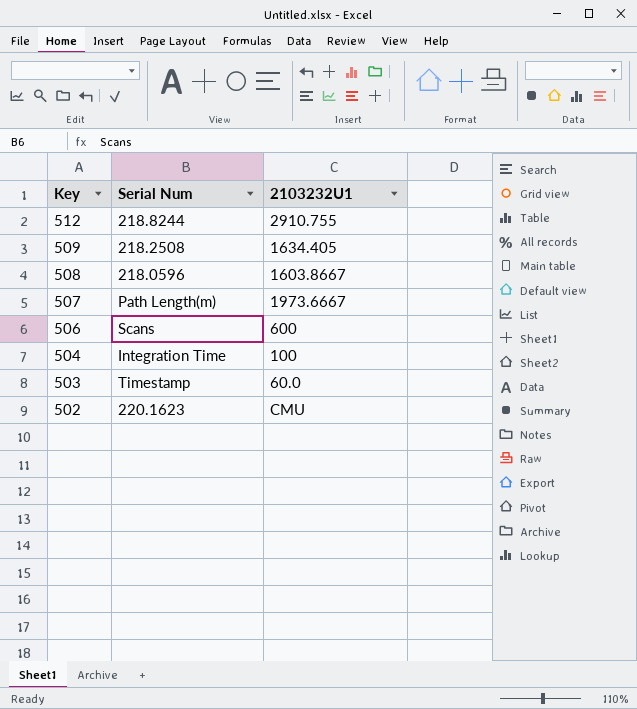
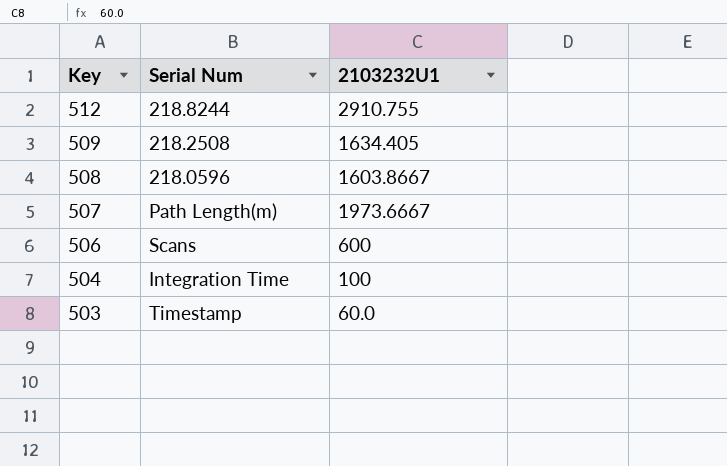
row 502: 220.1623 | CMU -> none

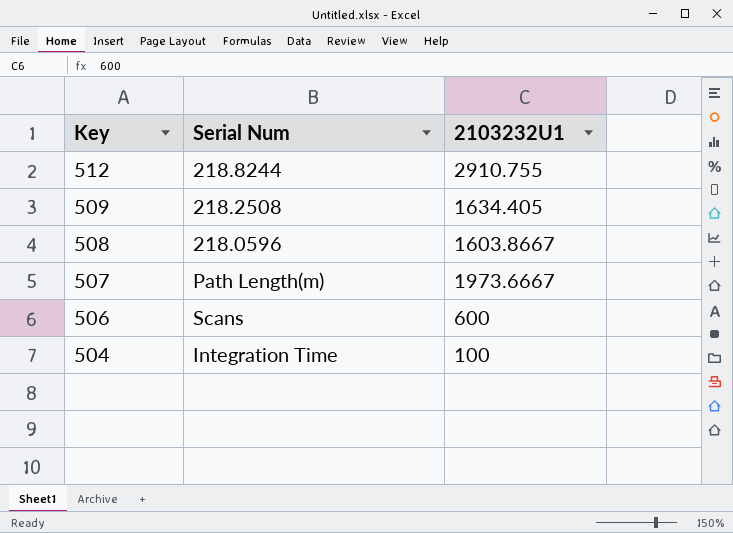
row 503: Timestamp | 60.0 -> none

